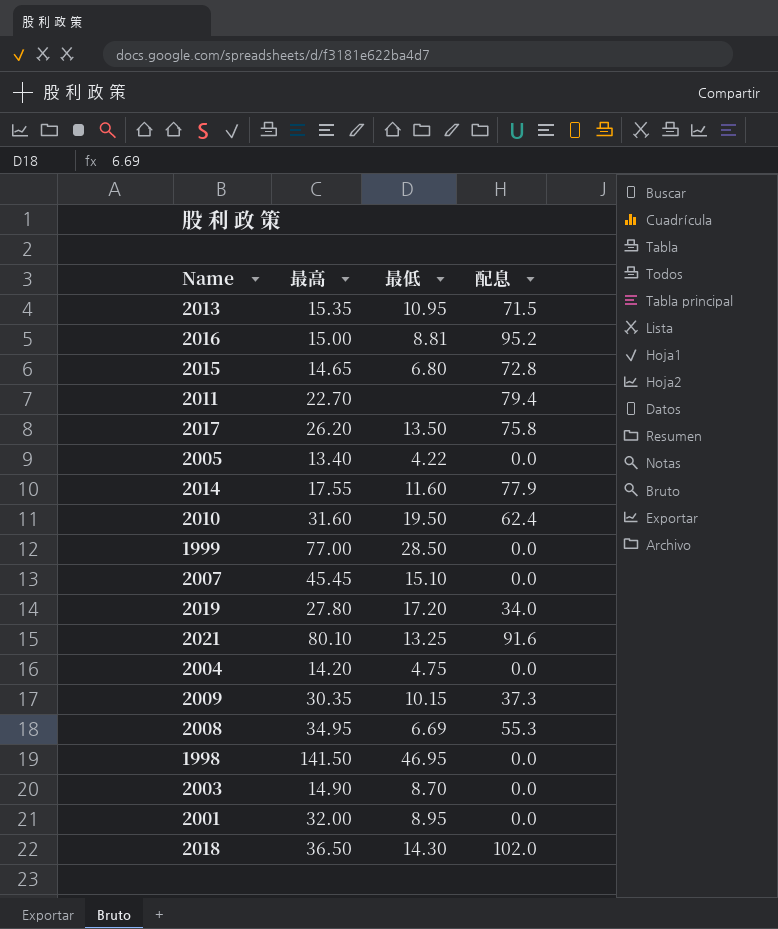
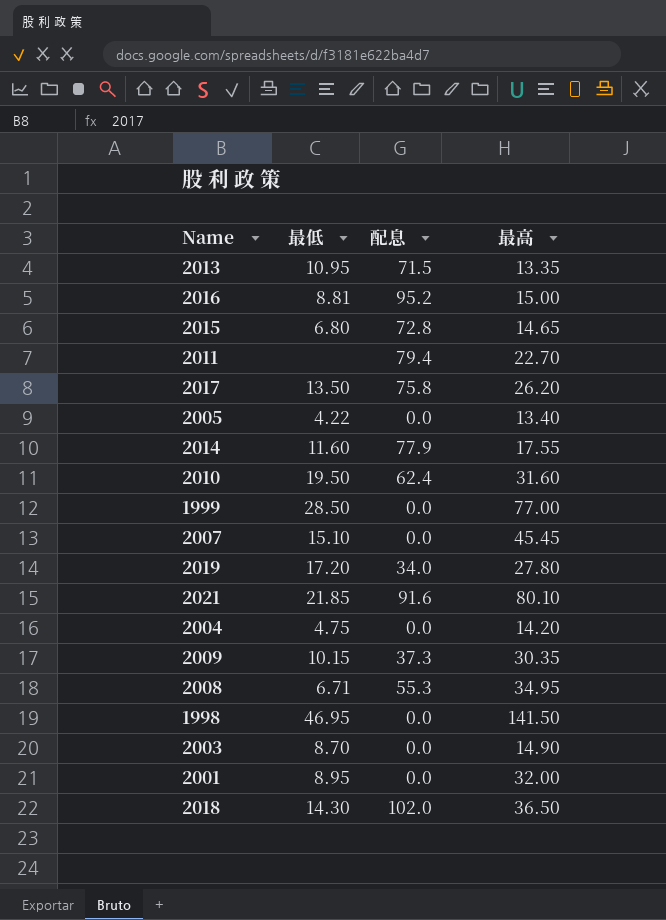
column 最高 | position: 2 -> 4
2013 | 最高: 15.35 -> 13.35
2021 | 最低: 13.25 -> 21.85
2008 | 最低: 6.69 -> 6.71

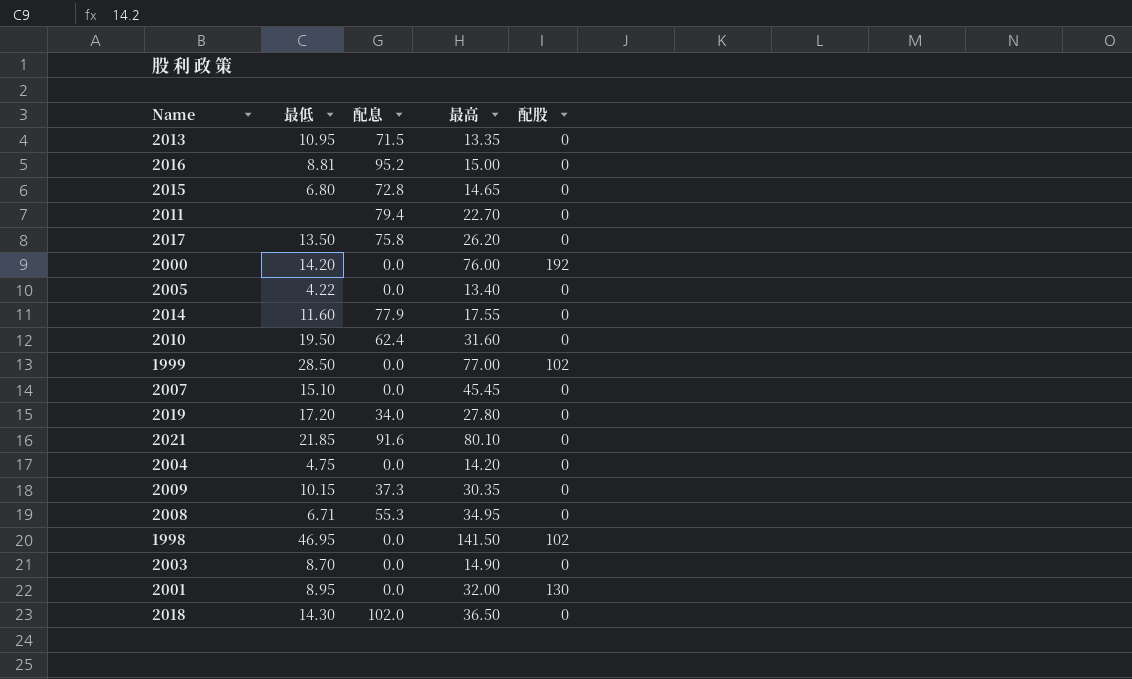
column 配股 | position: none -> 5
row 2000: none -> 14.20 | 0.0 | 76.00 | 192

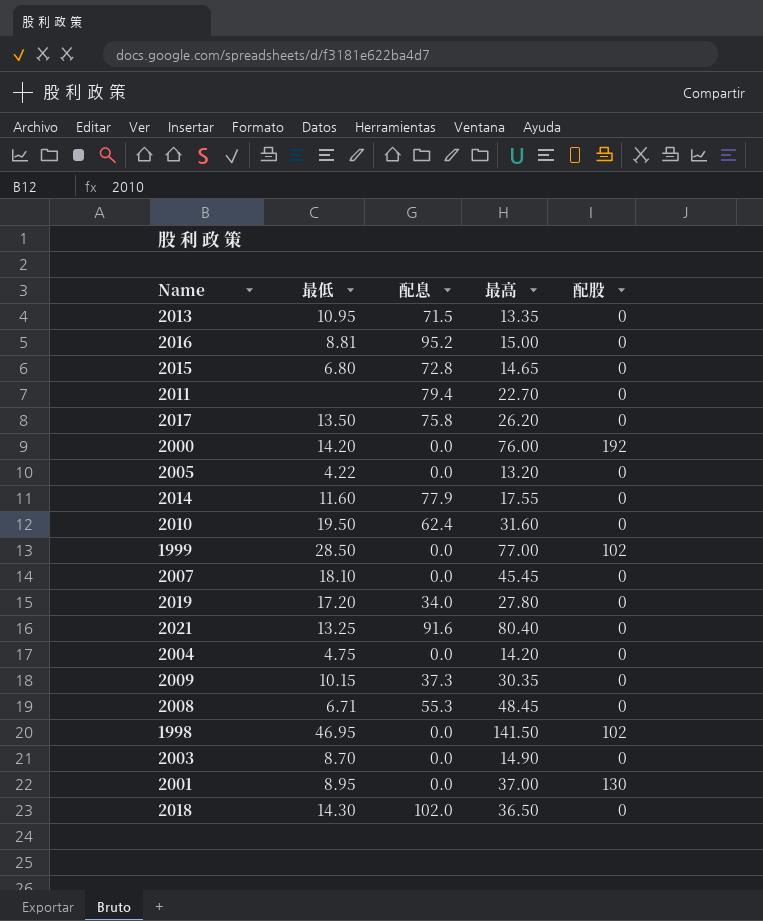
2005 | 最高: 13.40 -> 13.20
2007 | 最低: 15.10 -> 18.10
2021 | 最低: 21.85 -> 13.25
2021 | 最高: 80.10 -> 80.40
2008 | 最高: 34.95 -> 48.45
2001 | 最高: 32.00 -> 37.00

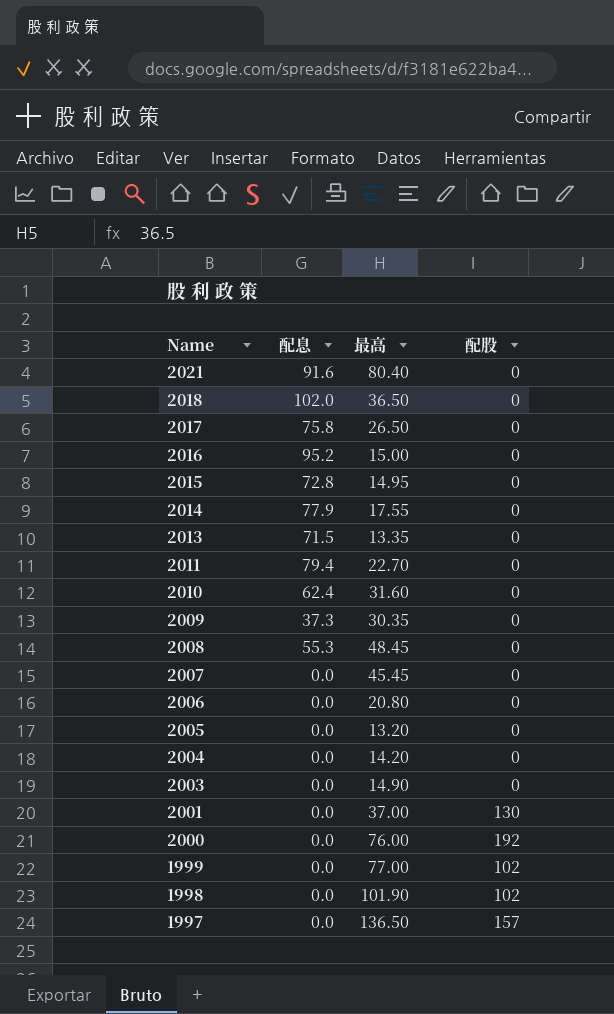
row order: none -> Name descending
column 最低 | position: 2 -> none
row 2019: 17.20 | 34.0 | 27.80 | 0 -> none
2017 | 最高: 26.20 -> 26.50
2015 | 最高: 14.65 -> 14.95
row 2006: none -> 0.0 | 20.80 | 0
1998 | 最高: 141.50 -> 101.90
row 1997: none -> 0.0 | 136.50 | 157

